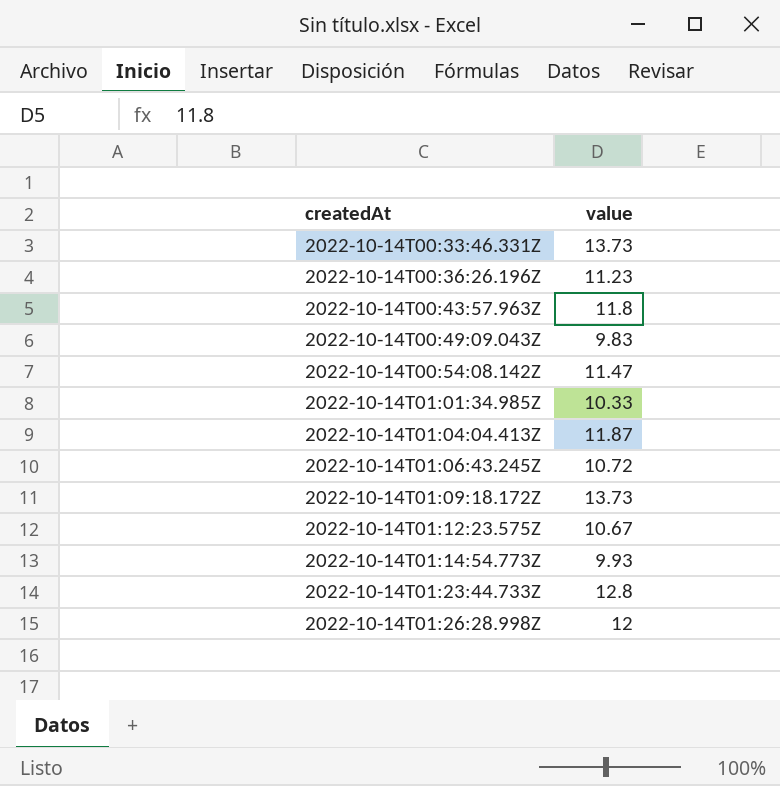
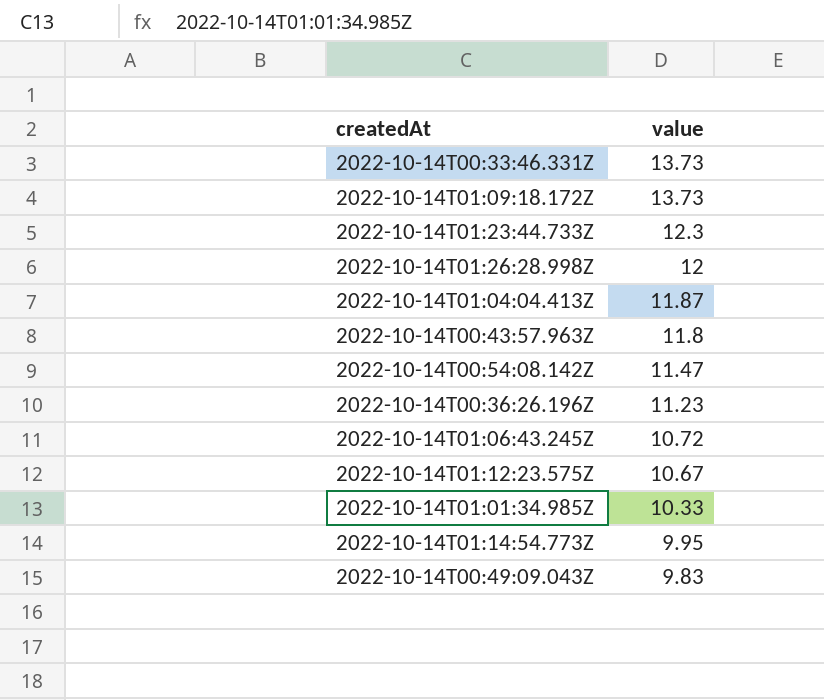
row order: createdAt ascending -> value descending
2022-10-14T01:23:44.733Z | value: 12.8 -> 12.3
2022-10-14T01:14:54.773Z | value: 9.93 -> 9.95

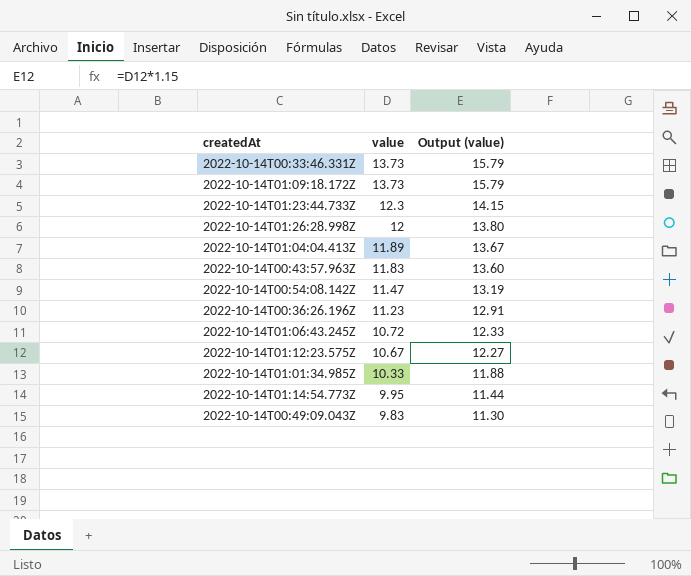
column Output (value) | formula: none -> [value] * 1.15
2022-10-14T01:04:04.413Z | value: 11.87 -> 11.89
2022-10-14T00:43:57.963Z | value: 11.8 -> 11.83

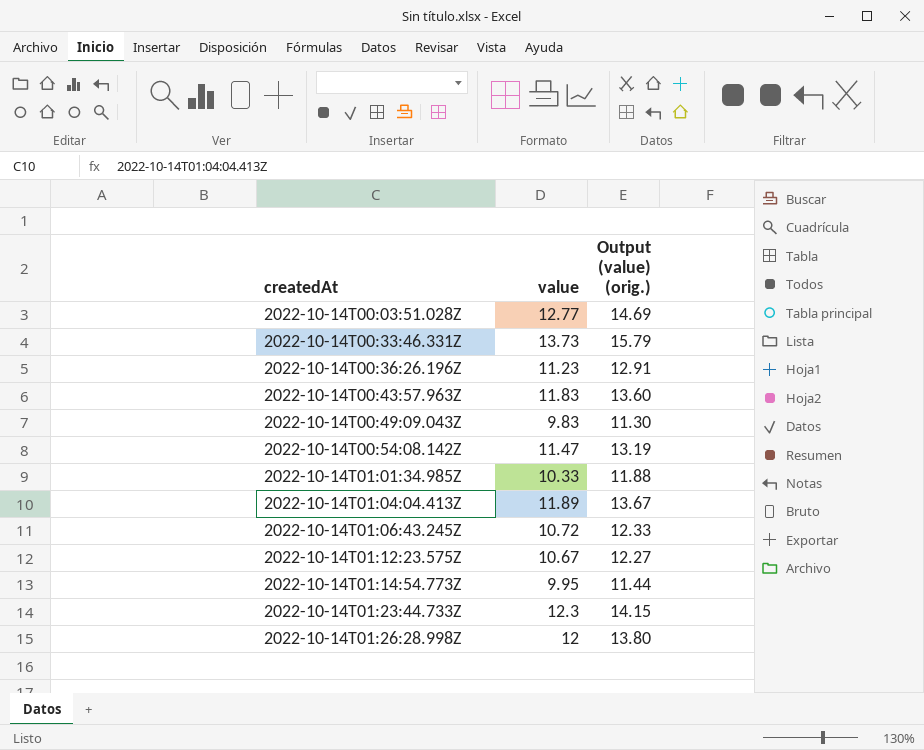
row order: value descending -> createdAt ascending
column name: Output (value) -> Output (value) (orig.)
row 2022-10-14T01:09:18.172Z: 13.73 | 15.79 -> none
row 2022-10-14T00:03:51.028Z: none -> 12.77 | 14.69

